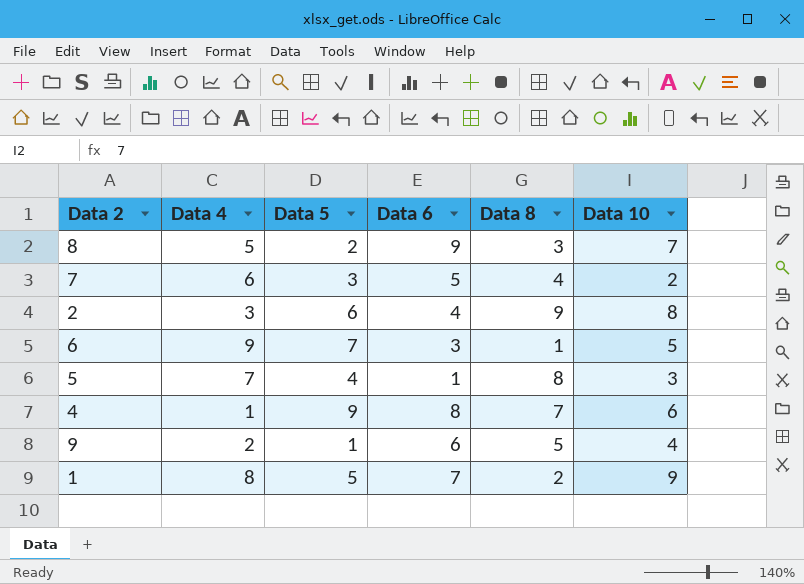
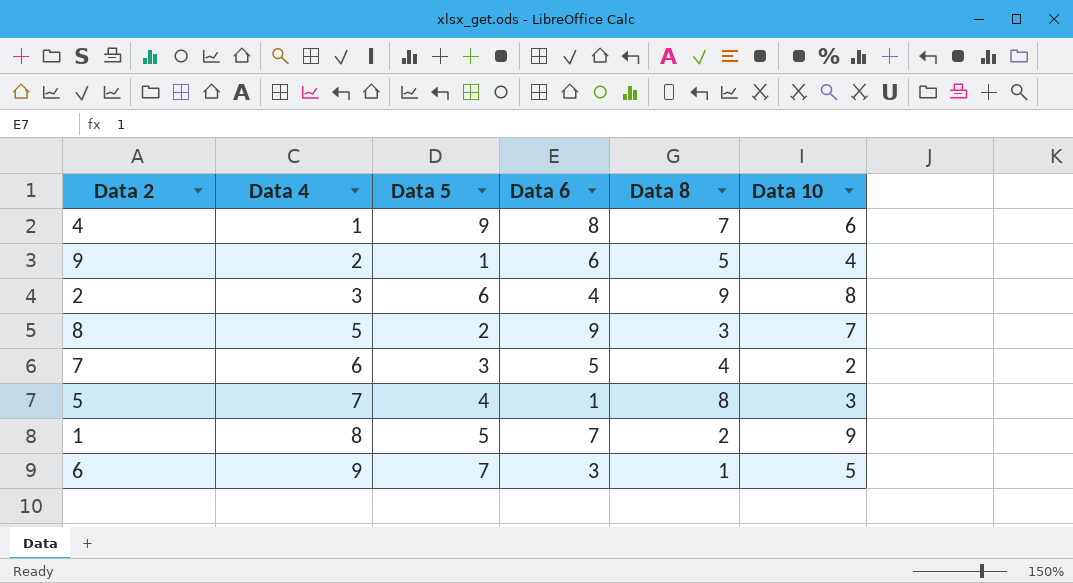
row order: none -> Data 4 ascending

